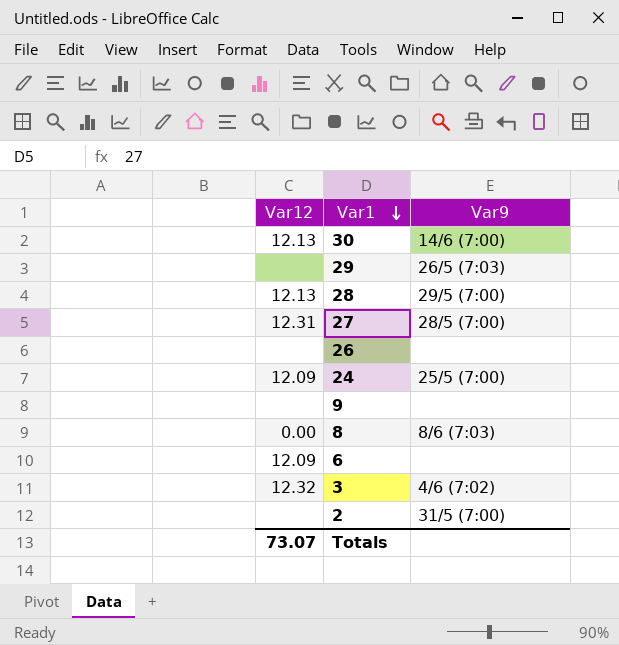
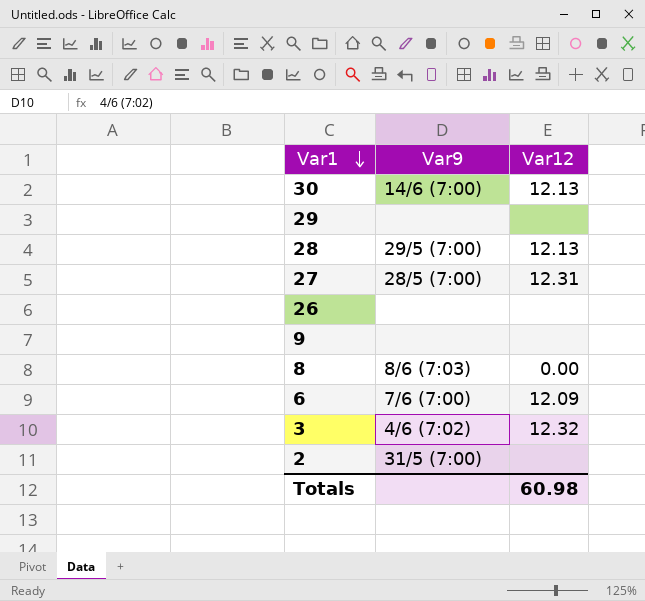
column Var12 | position: 1 -> 3
row 24: 12.09 | 25/5 (7:00) -> none
29 | Var9: 26/5 (7:03) -> none
6 | Var9: none -> 7/6 (7:00)
Totals | Var12: 73.07 -> 60.98

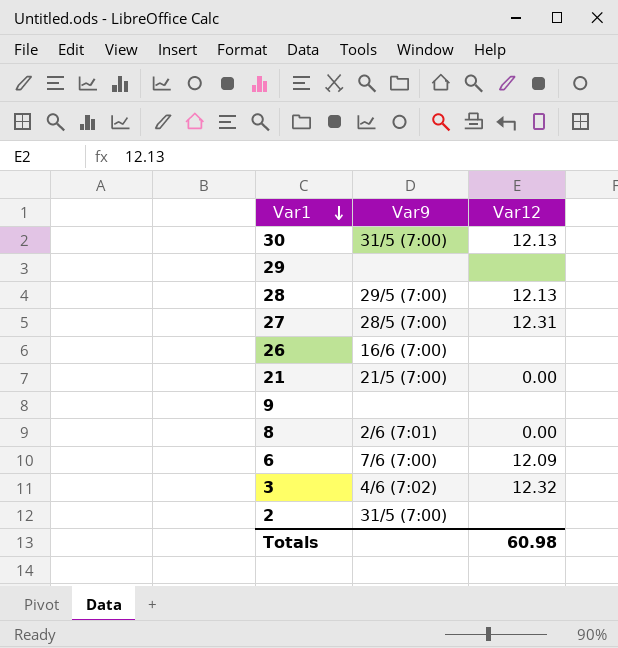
30 | Var9: 14/6 (7:00) -> 31/5 (7:00)
26 | Var9: none -> 16/6 (7:00)
row 21: none -> 21/5 (7:00) | 0.00
8 | Var9: 8/6 (7:03) -> 2/6 (7:01)

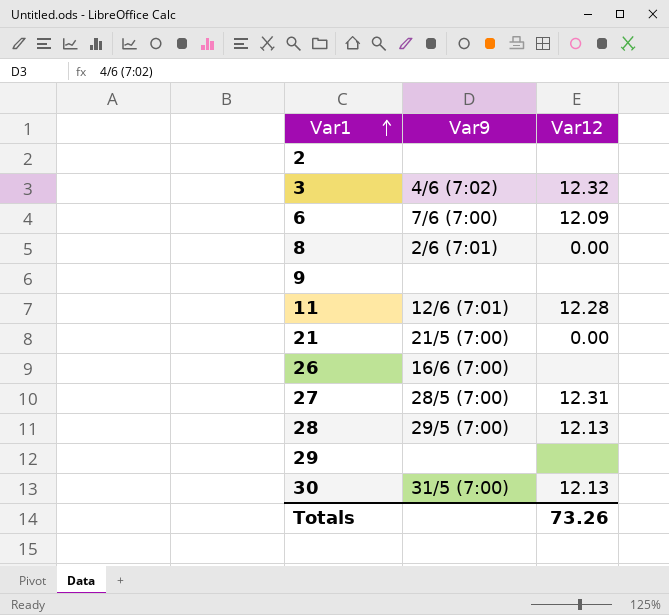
row order: Var1 descending -> Var1 ascending
2 | Var9: 31/5 (7:00) -> none
row 11: none -> 12/6 (7:01) | 12.28
Totals | Var12: 60.98 -> 73.26

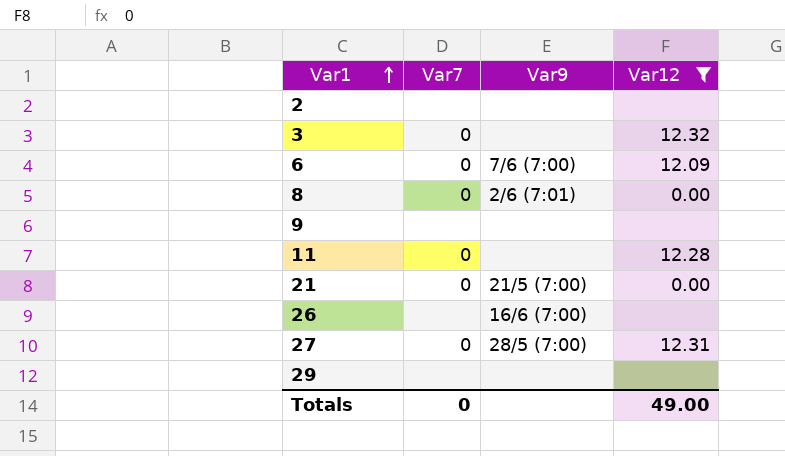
filter: none -> Var12 != 12.13
column Var7 | position: none -> 2
3 | Var9: 4/6 (7:02) -> none
11 | Var9: 12/6 (7:01) -> none
Totals | Var12: 73.26 -> 49.00

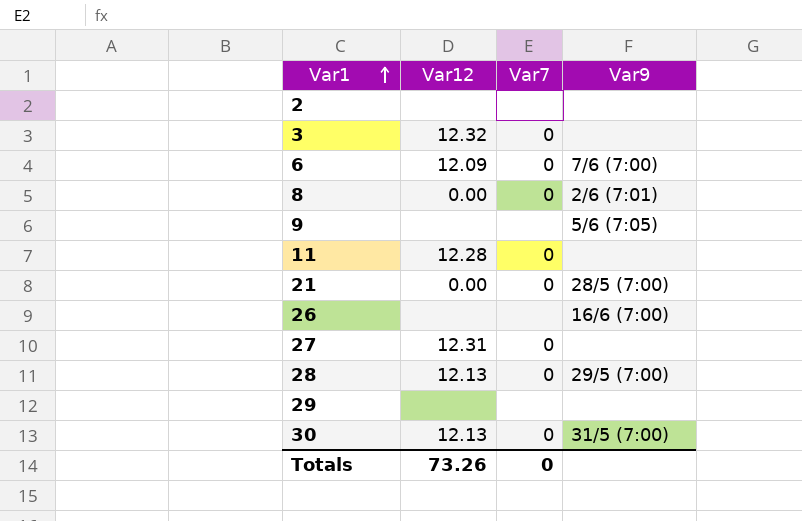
filter: Var12 != 12.13 -> none
column Var12 | position: 4 -> 2
9 | Var9: none -> 5/6 (7:05)
21 | Var9: 21/5 (7:00) -> 28/5 (7:00)
27 | Var9: 28/5 (7:00) -> none
Totals | Var12: 49.00 -> 73.26

